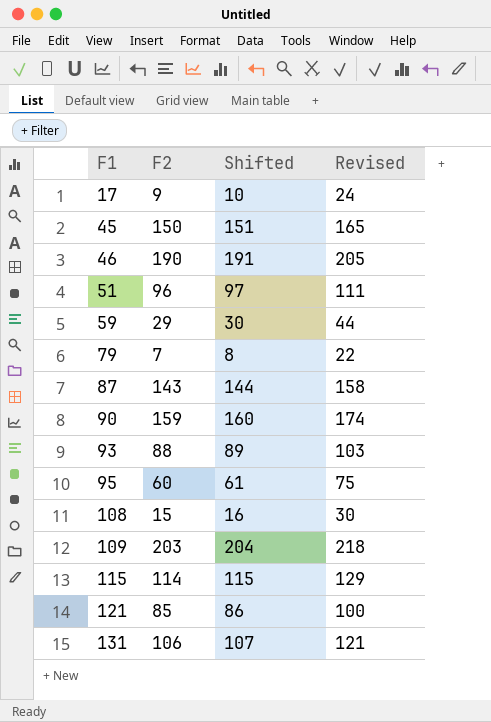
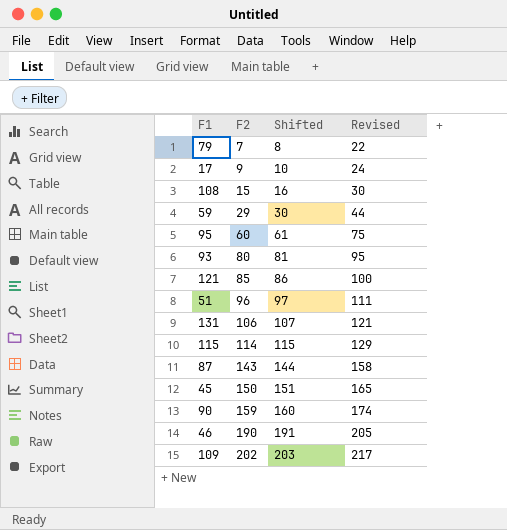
row order: F1 ascending -> F2 ascending
93 | F2: 88 -> 80
93 | Shifted: 89 -> 81
93 | Revised: 103 -> 95
109 | F2: 203 -> 202
109 | Shifted: 204 -> 203
109 | Revised: 218 -> 217

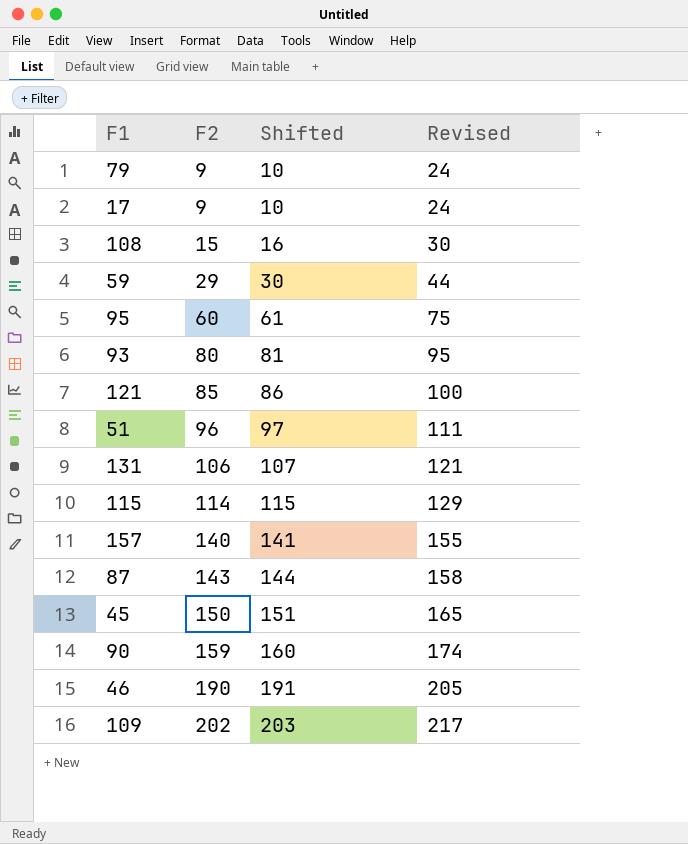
79 | F2: 7 -> 9
79 | Shifted: 8 -> 10
79 | Revised: 22 -> 24
row 157: none -> 140 | 141 | 155

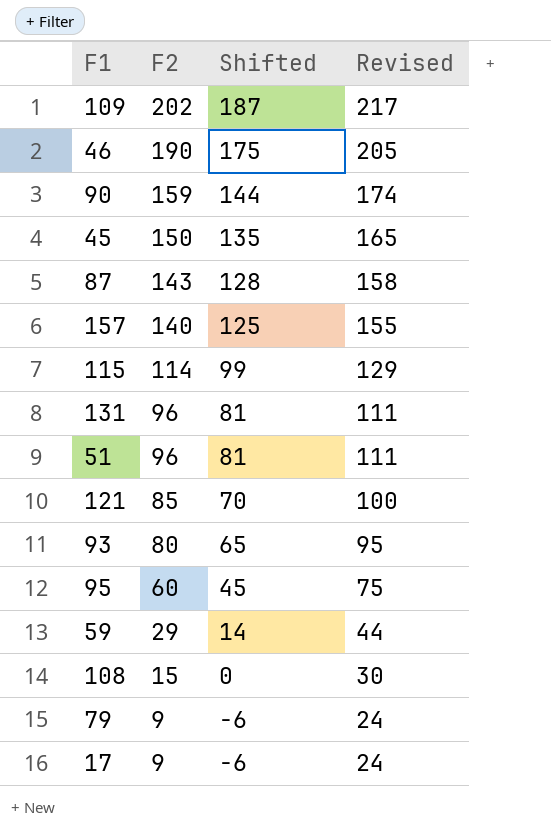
row order: F2 ascending -> F2 descending
column Shifted | formula: [F2] + 1 -> [F2] - 15
131 | F2: 106 -> 96
131 | Revised: 121 -> 111

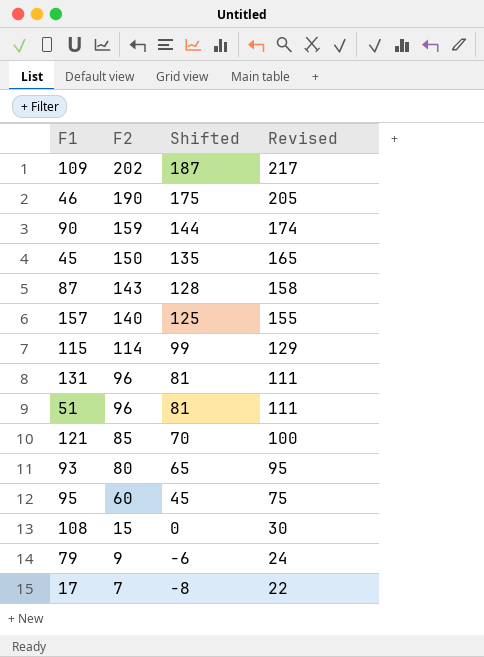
row 59: 29 | 14 | 44 -> none
17 | F2: 9 -> 7
17 | Shifted: -6 -> -8
17 | Revised: 24 -> 22

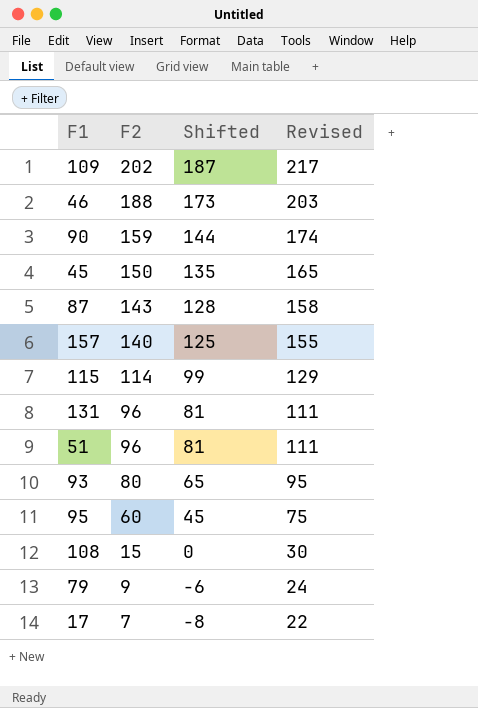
row 121: 85 | 70 | 100 -> none
46 | F2: 190 -> 188
46 | Shifted: 175 -> 173
46 | Revised: 205 -> 203

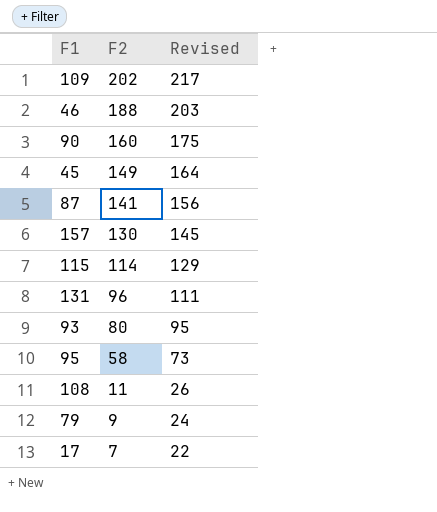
column Shifted | formula: [F2] - 15 -> none
row 51: 96 | 81 | 111 -> none
90 | F2: 159 -> 160
90 | Revised: 174 -> 175
45 | F2: 150 -> 149
45 | Revised: 165 -> 164
87 | F2: 143 -> 141
87 | Revised: 158 -> 156
157 | F2: 140 -> 130
157 | Revised: 155 -> 145
95 | F2: 60 -> 58
95 | Revised: 75 -> 73
108 | F2: 15 -> 11
108 | Revised: 30 -> 26

